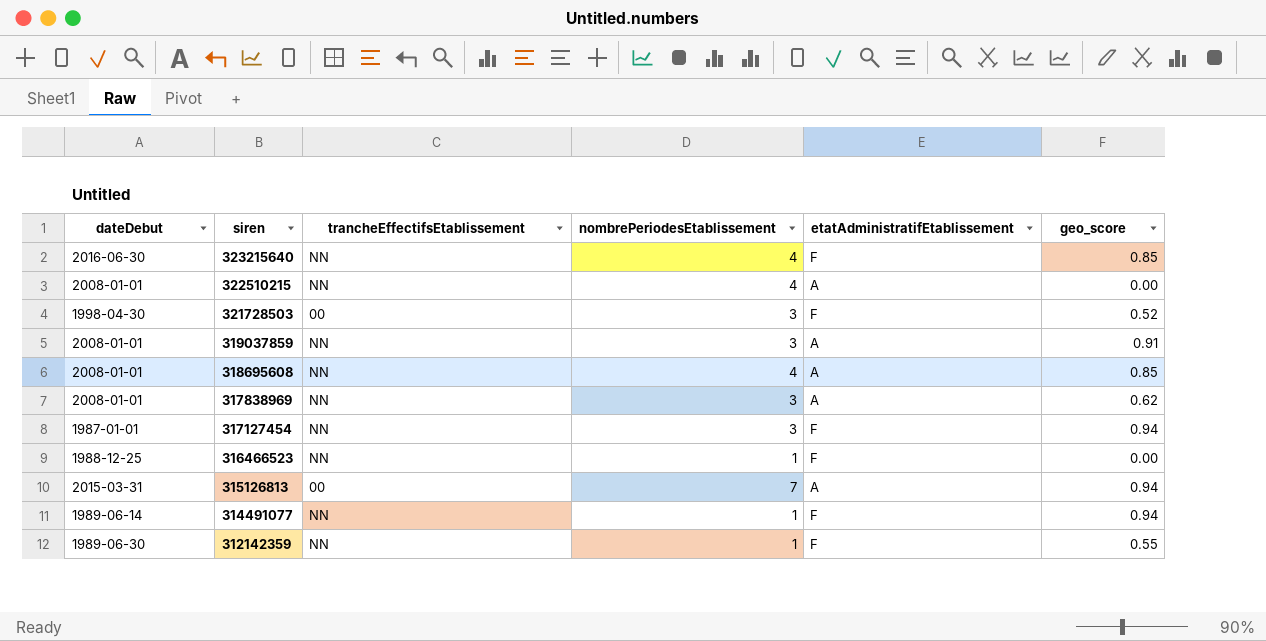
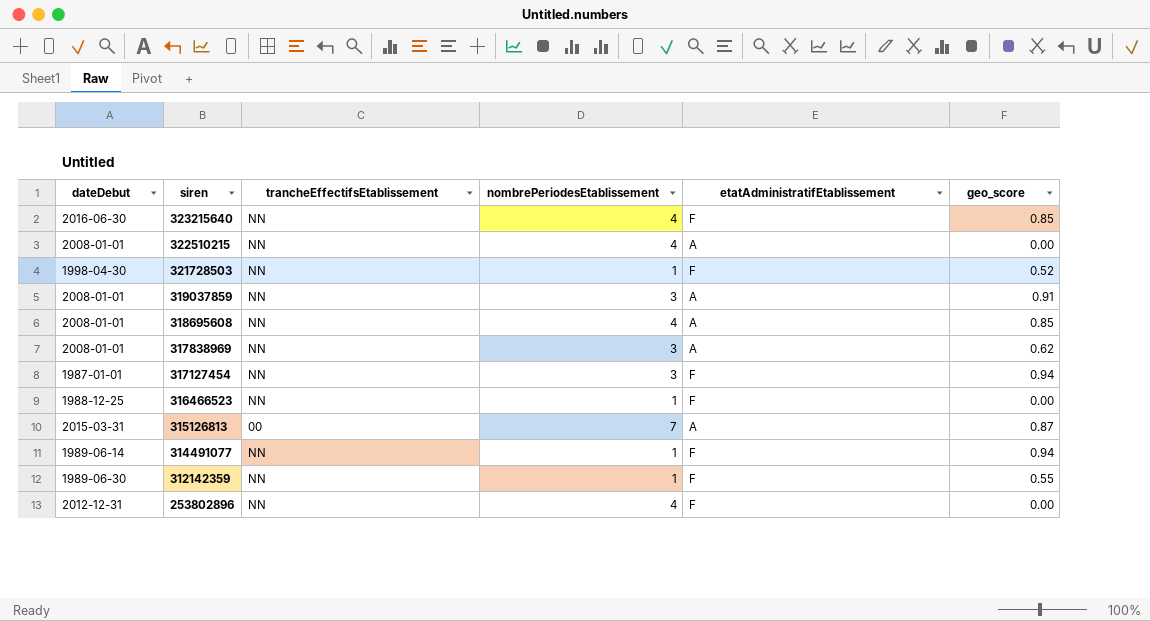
321728503 | trancheEffectifsEtablissement: 00 -> NN
321728503 | nombrePeriodesEtablissement: 3 -> 1
315126813 | geo_score: 0.94 -> 0.87
row 253802896: none -> 2012-12-31 | NN | 4 | F | 0.00

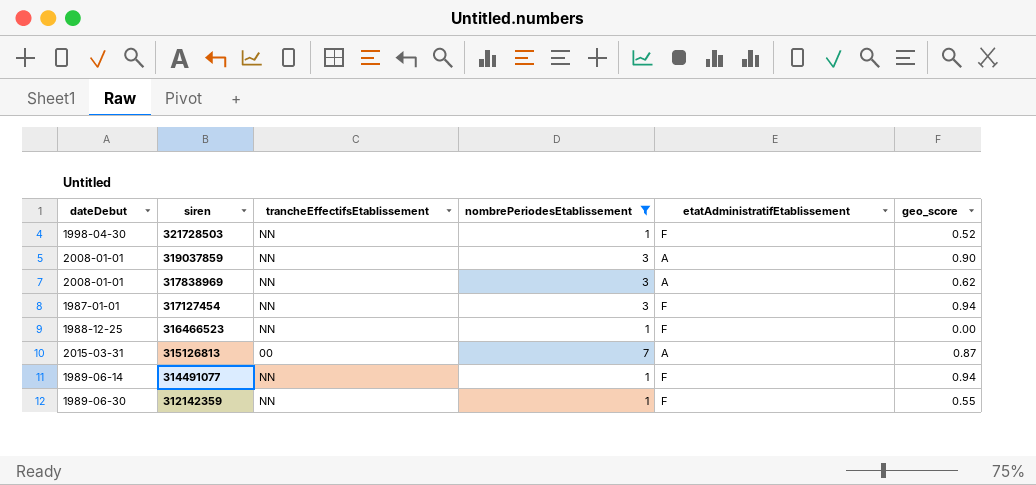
filter: none -> nombrePeriodesEtablissement != 4
319037859 | geo_score: 0.91 -> 0.90

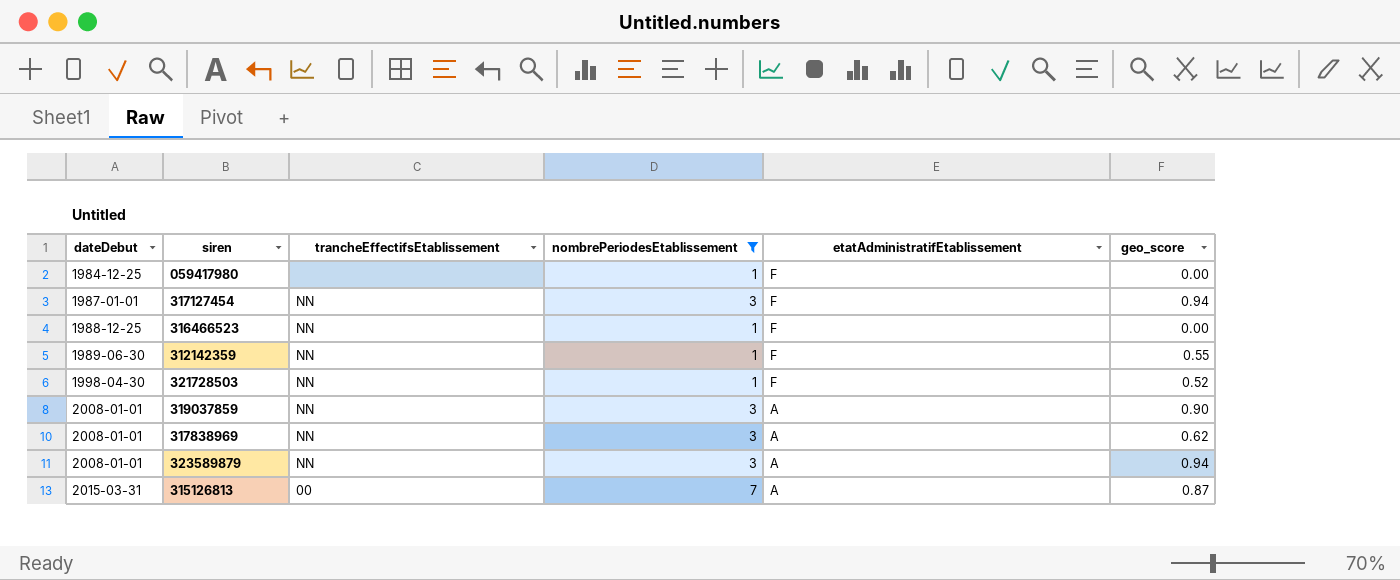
row order: siren descending -> dateDebut ascending
row 314491077: 1989-06-14 | NN | 1 | F | 0.94 -> none
row 059417980: none -> 1984-12-25 | none | 1 | F | 0.00
row 323589879: none -> 2008-01-01 | NN | 3 | A | 0.94

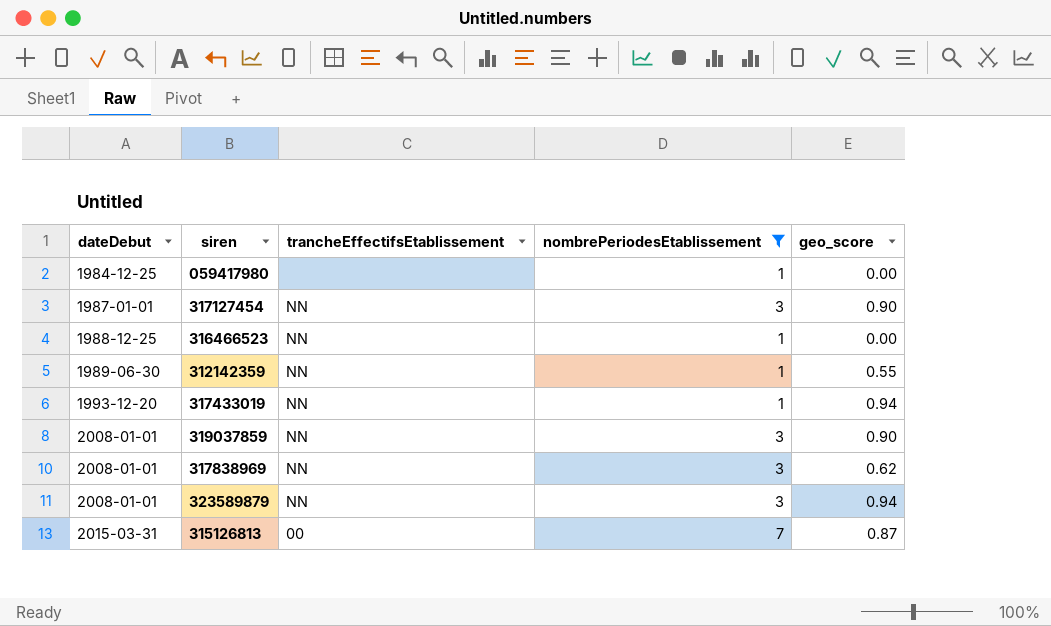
column etatAdministratifEtablissement | position: 5 -> none
row 321728503: 1998-04-30 | NN | 1 | F | 0.52 -> none
317127454 | geo_score: 0.94 -> 0.90
row 317433019: none -> 1993-12-20 | NN | 1 | 0.94

